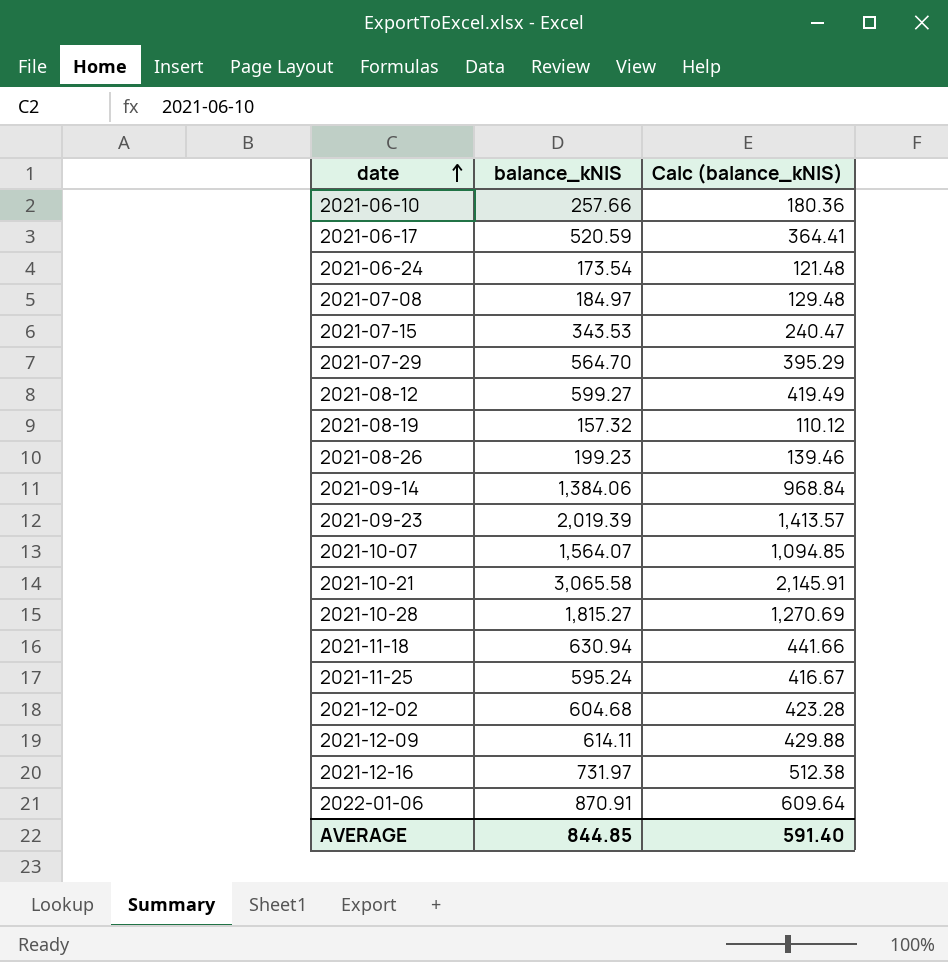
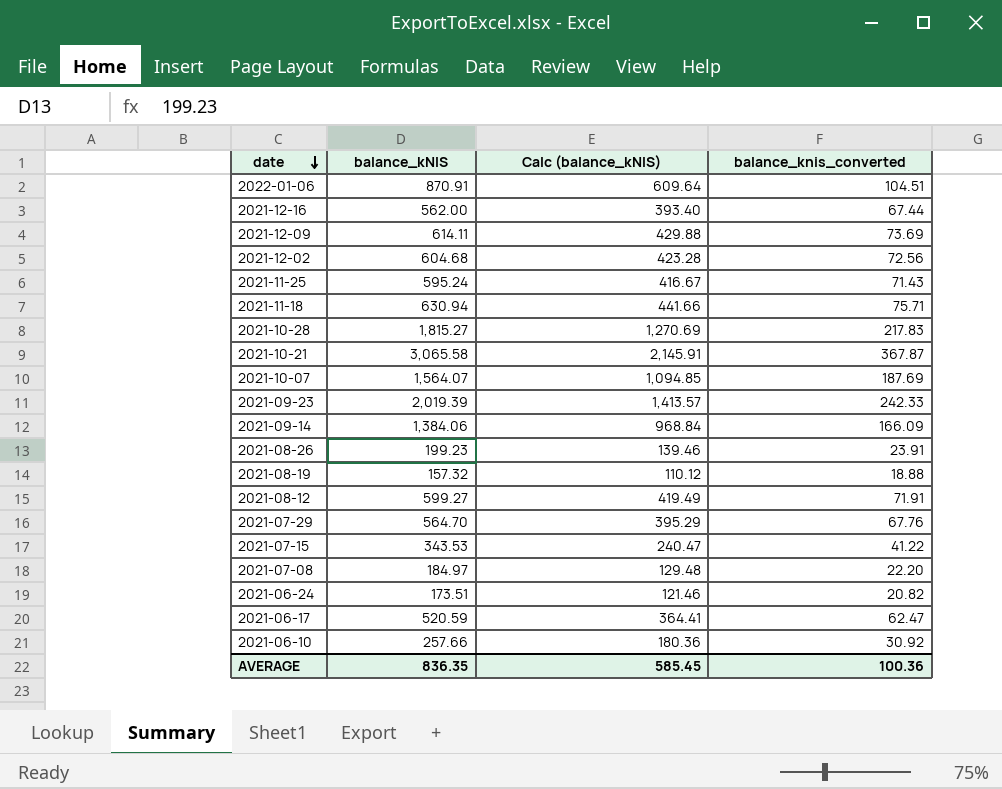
row order: date ascending -> date descending
column balance_knis_converted | formula: none -> [balance_kNIS] * 0.12
2021-12-16 | balance_kNIS: 731.97 -> 562.00
2021-12-16 | Calc (balance_kNIS): 512.38 -> 393.40
2021-06-24 | balance_kNIS: 173.54 -> 173.51
2021-06-24 | Calc (balance_kNIS): 121.48 -> 121.46
AVERAGE | balance_kNIS: 844.85 -> 836.35
AVERAGE | Calc (balance_kNIS): 591.40 -> 585.45

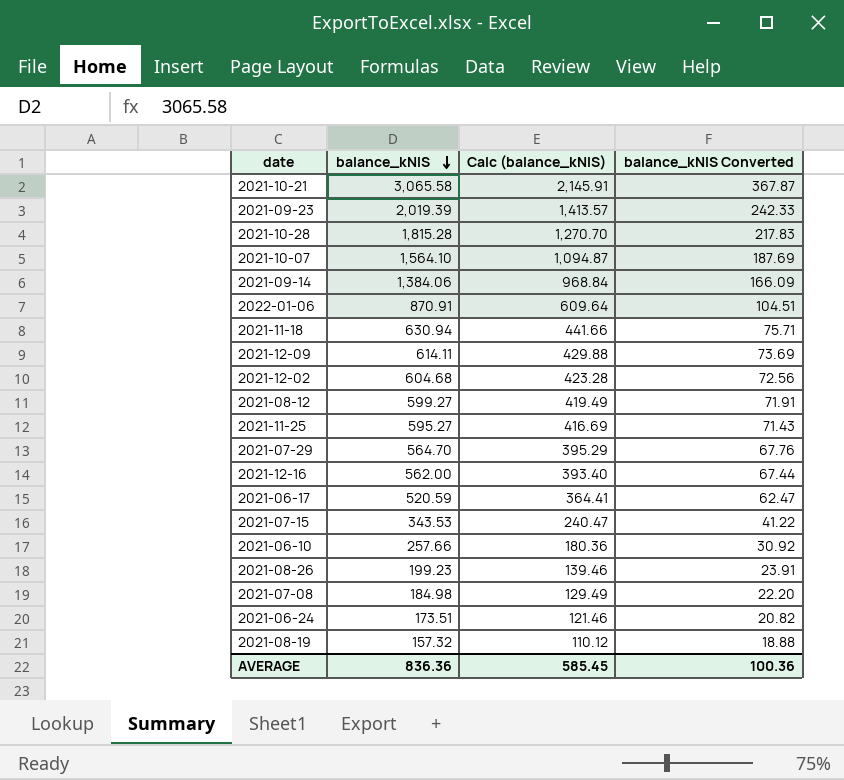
row order: date descending -> balance_kNIS descending
column name: balance_knis_converted -> balance_kNIS Converted
2021-10-28 | balance_kNIS: 1,815.27 -> 1,815.28
2021-10-28 | Calc (balance_kNIS): 1,270.69 -> 1,270.70
2021-10-07 | balance_kNIS: 1,564.07 -> 1,564.10
2021-10-07 | Calc (balance_kNIS): 1,094.85 -> 1,094.87
2021-11-25 | balance_kNIS: 595.24 -> 595.27
2021-11-25 | Calc (balance_kNIS): 416.67 -> 416.69
2021-07-08 | balance_kNIS: 184.97 -> 184.98
2021-07-08 | Calc (balance_kNIS): 129.48 -> 129.49
AVERAGE | balance_kNIS: 836.35 -> 836.36

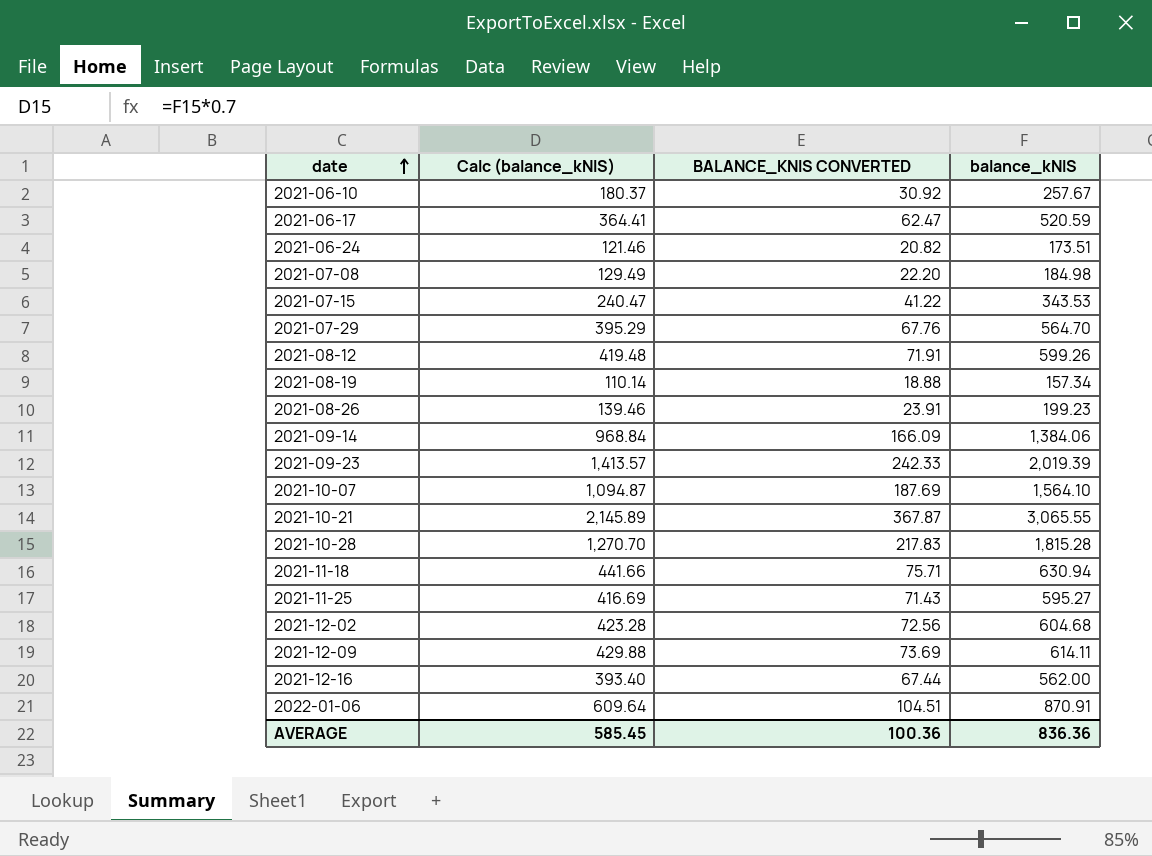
row order: balance_kNIS descending -> date ascending
column name: balance_kNIS Converted -> BALANCE_KNIS CONVERTED
column balance_kNIS | position: 2 -> 4
2021-06-10 | Calc (balance_kNIS): 180.36 -> 180.37
2021-06-10 | balance_kNIS: 257.66 -> 257.67
2021-08-12 | Calc (balance_kNIS): 419.49 -> 419.48
2021-08-12 | balance_kNIS: 599.27 -> 599.26
2021-08-19 | Calc (balance_kNIS): 110.12 -> 110.14
2021-08-19 | balance_kNIS: 157.32 -> 157.34
2021-10-21 | Calc (balance_kNIS): 2,145.91 -> 2,145.89
2021-10-21 | balance_kNIS: 3,065.58 -> 3,065.55

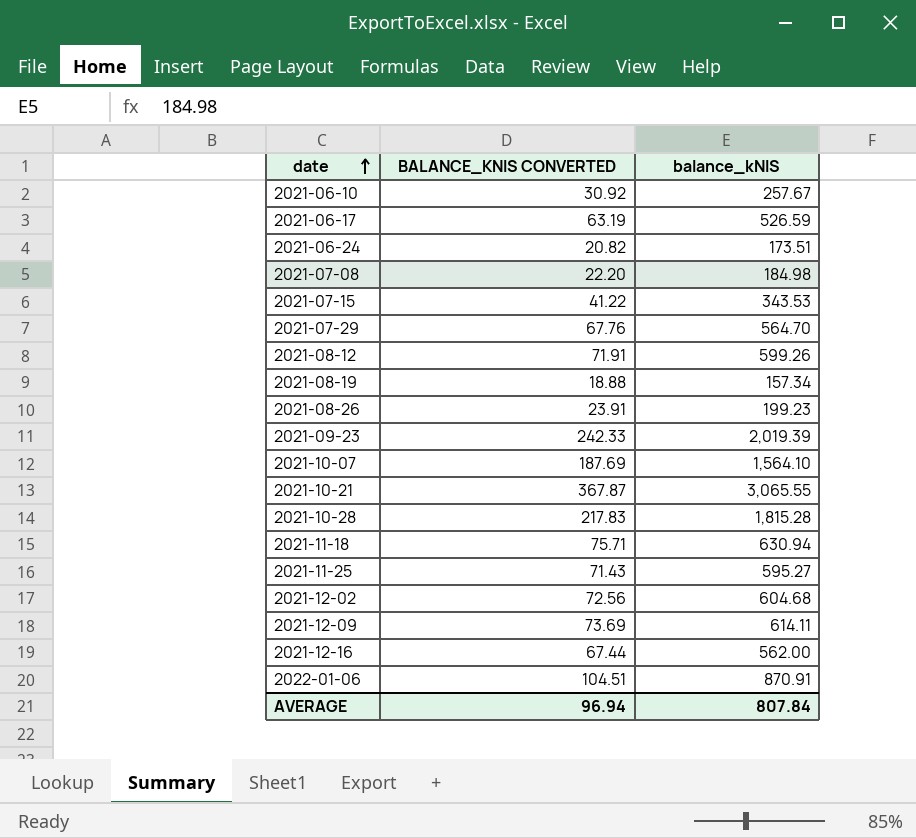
column Calc (balance_kNIS) | formula: [balance_kNIS] * 0.7 -> none
row 2021-09-14: 968.84 | 166.09 | 1,384.06 -> none
2021-06-17 | BALANCE_KNIS CONVERTED: 62.47 -> 63.19
2021-06-17 | balance_kNIS: 520.59 -> 526.59
AVERAGE | BALANCE_KNIS CONVERTED: 100.36 -> 96.94
AVERAGE | balance_kNIS: 836.36 -> 807.84

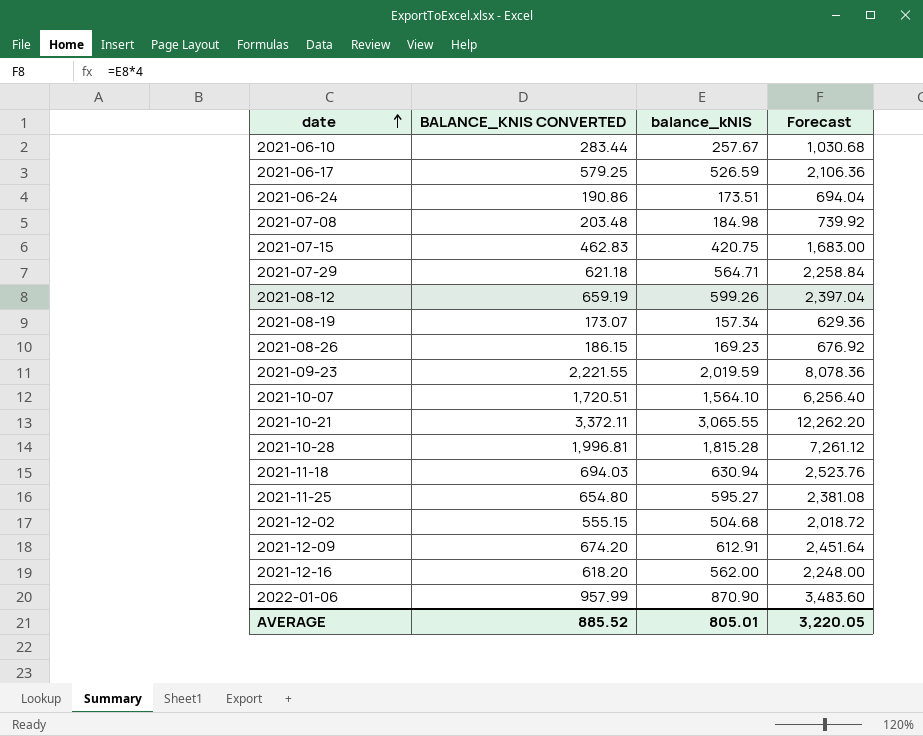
column BALANCE_KNIS CONVERTED | formula: [balance_kNIS] * 0.12 -> [balance_kNIS] * 1.1
column Forecast | formula: none -> [balance_kNIS] * 4
2021-07-15 | balance_kNIS: 343.53 -> 420.75
2021-07-29 | balance_kNIS: 564.70 -> 564.71
2021-08-26 | balance_kNIS: 199.23 -> 169.23
2021-09-23 | balance_kNIS: 2,019.39 -> 2,019.59
2021-12-02 | balance_kNIS: 604.68 -> 504.68
2021-12-09 | balance_kNIS: 614.11 -> 612.91
2022-01-06 | balance_kNIS: 870.91 -> 870.90
AVERAGE | BALANCE_KNIS CONVERTED: 96.94 -> 885.52
AVERAGE | balance_kNIS: 807.84 -> 805.01

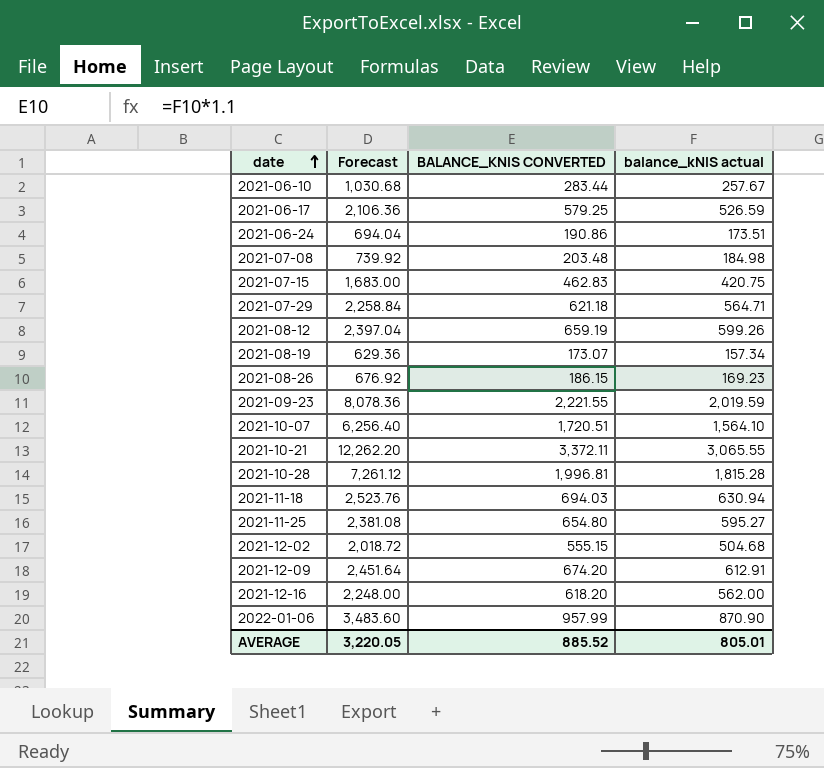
column Forecast | position: 4 -> 2
column name: balance_kNIS -> balance_kNIS actual

